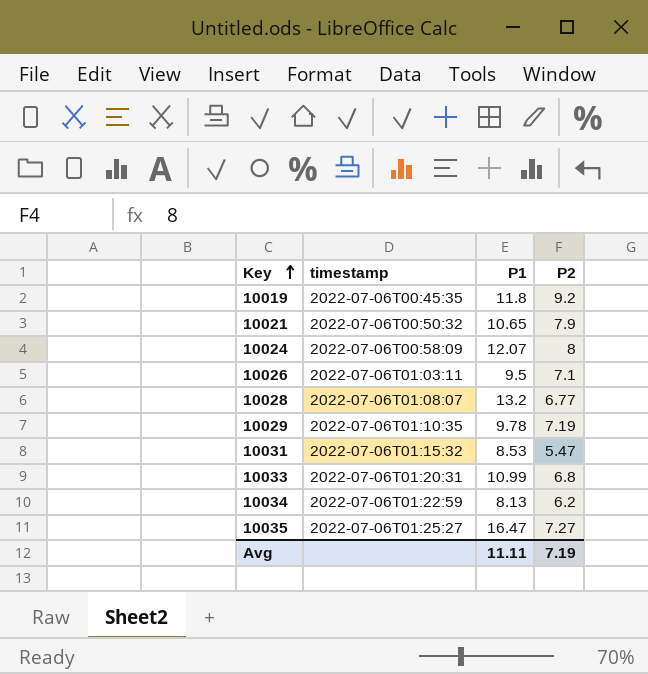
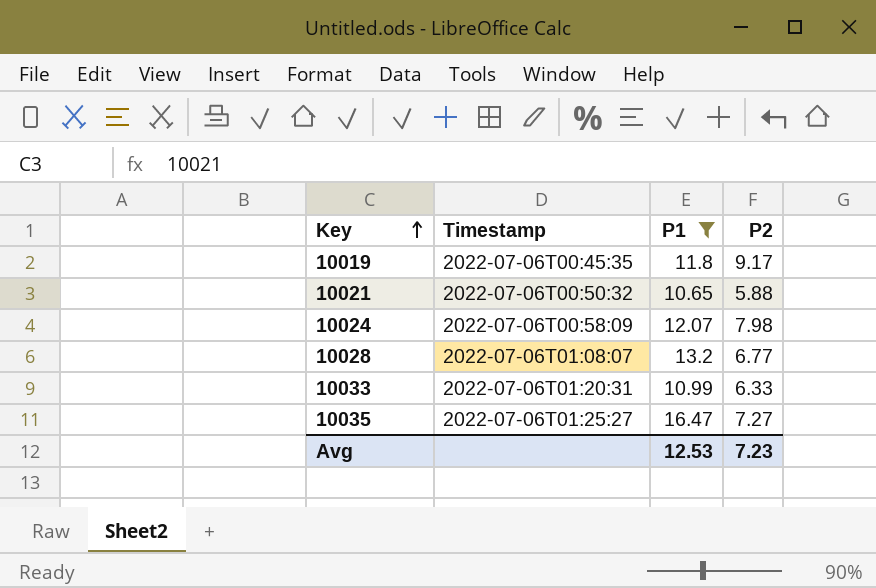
filter: none -> P1 >= 10.65
column name: timestamp -> Timestamp
10019 | P2: 9.2 -> 9.17
10021 | P2: 7.9 -> 5.88
10024 | P2: 8 -> 7.98
10033 | P2: 6.8 -> 6.33
Avg | P1: 11.11 -> 12.53
Avg | P2: 7.19 -> 7.23

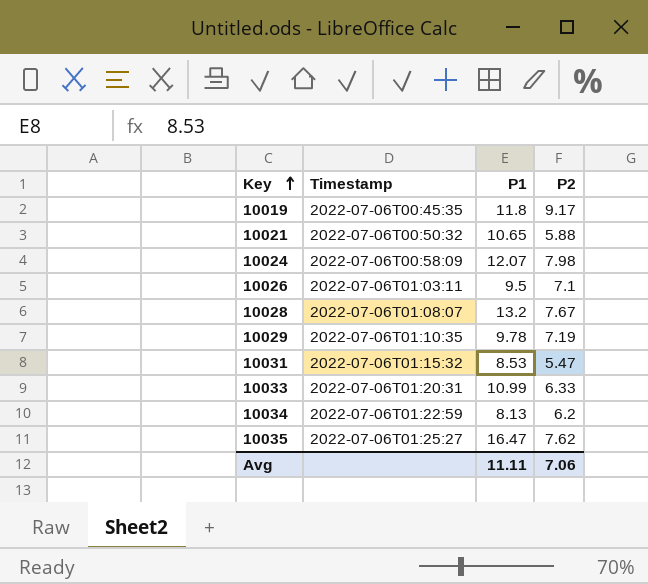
filter: P1 >= 10.65 -> none
10028 | P2: 6.77 -> 7.67
10035 | P2: 7.27 -> 7.62
Avg | P1: 12.53 -> 11.11
Avg | P2: 7.23 -> 7.06

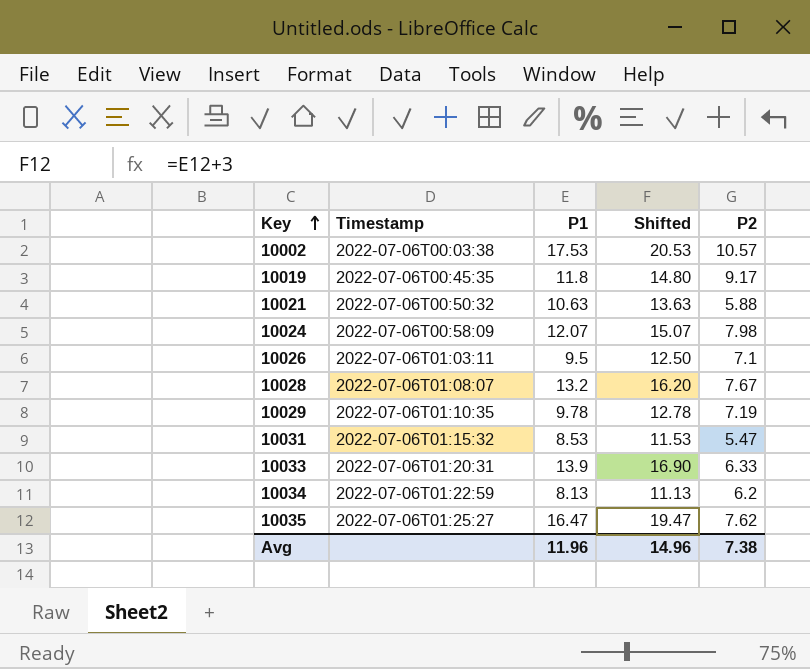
column Shifted | formula: none -> [P1] + 3
row 10002: none -> 2022-07-06T00:03:38 | 17.53 | 20.53 | 10.57
10021 | P1: 10.65 -> 10.63
10033 | P1: 10.99 -> 13.9
Avg | P1: 11.11 -> 11.96
Avg | P2: 7.06 -> 7.38

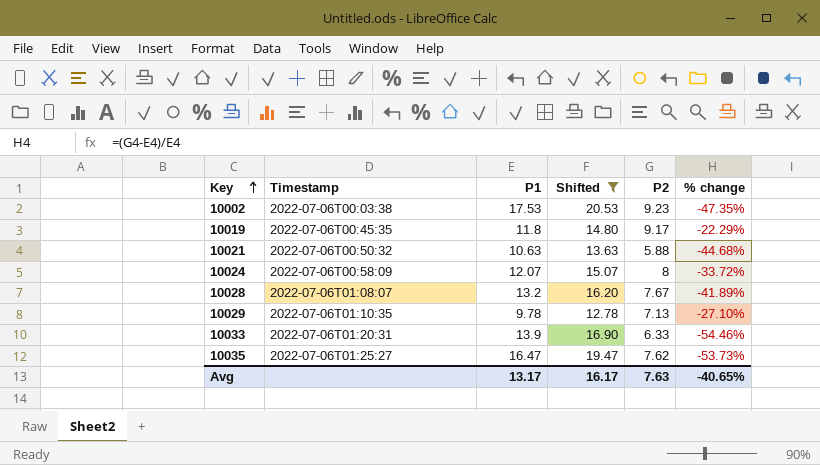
filter: none -> Shifted >= 12.78
column % change | formula: none -> ([P2] - [P1]) / [P1]
10002 | P2: 10.57 -> 9.23
10024 | P2: 7.98 -> 8
10029 | P2: 7.19 -> 7.13
Avg | P1: 11.96 -> 13.17
Avg | Shifted: 14.96 -> 16.17
Avg | P2: 7.38 -> 7.63

